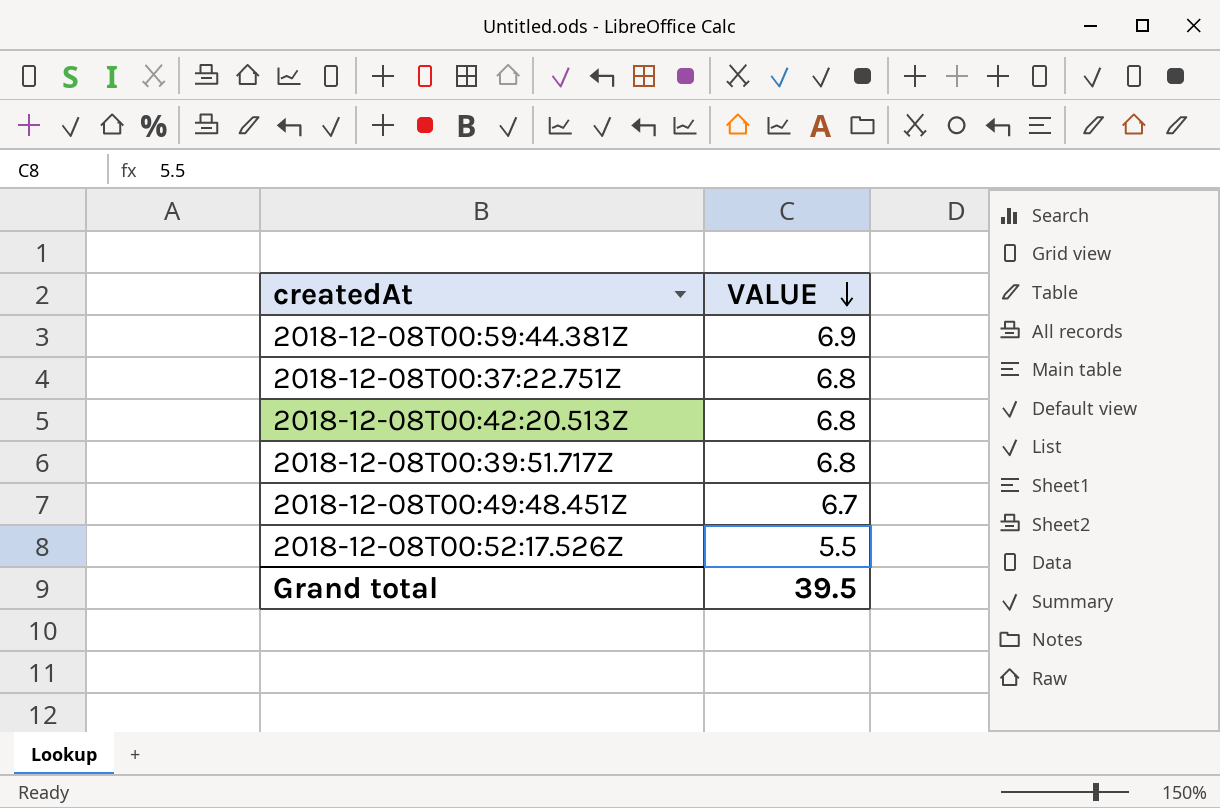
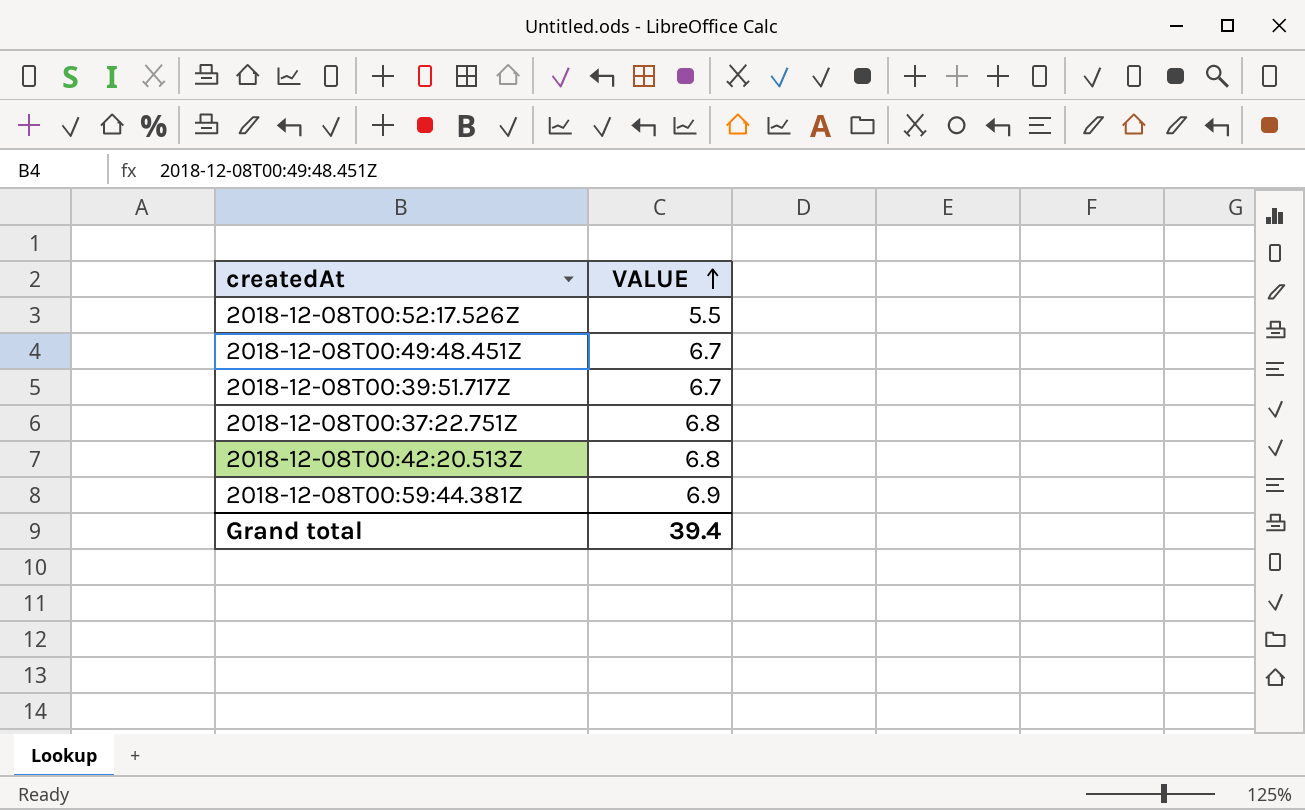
row order: VALUE descending -> VALUE ascending
2018-12-08T00:39:51.717Z | VALUE: 6.8 -> 6.7
Grand total | VALUE: 39.5 -> 39.4

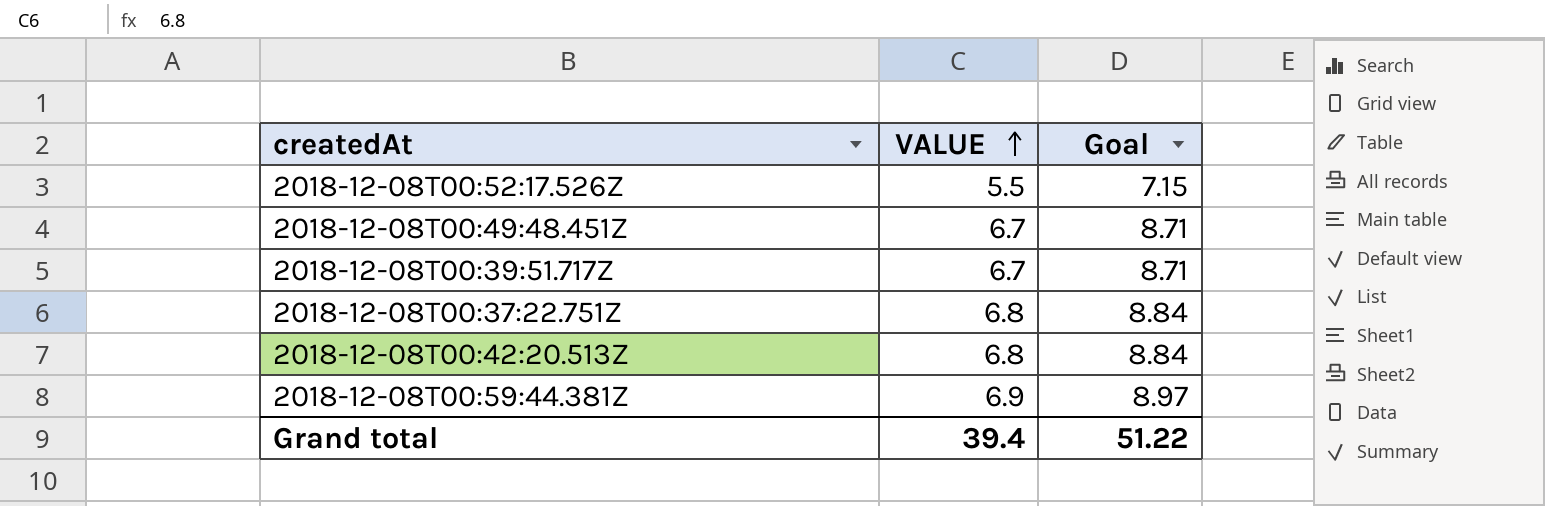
column Goal | formula: none -> [VALUE] * 1.3

